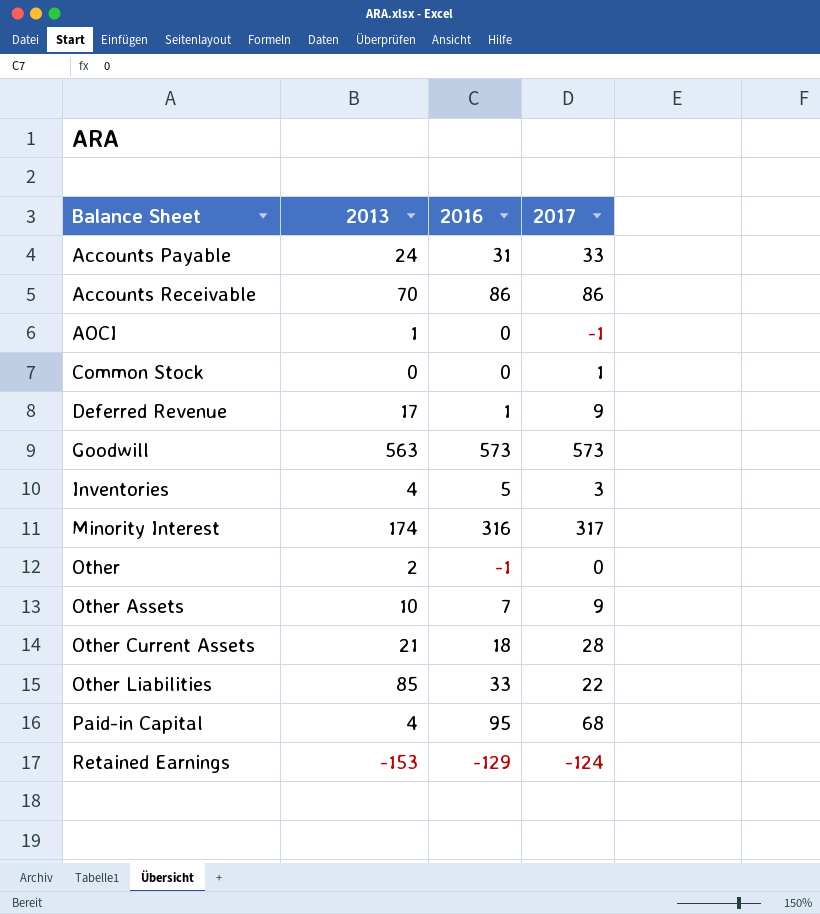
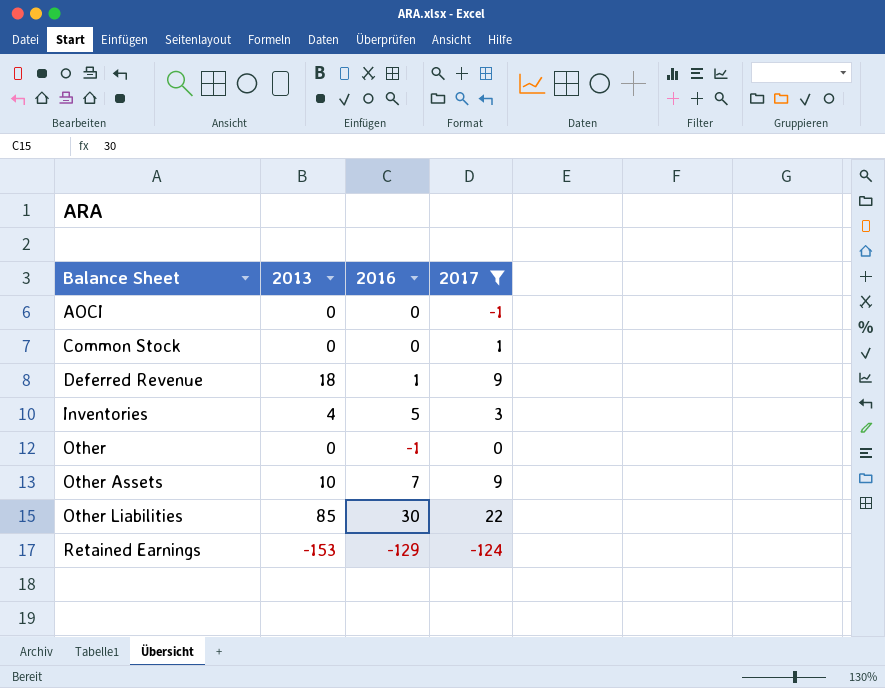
filter: none -> 2017 <= 22
AOCI | 2013: 1 -> 0
Deferred Revenue | 2013: 17 -> 18
Other | 2013: 2 -> 0
Other Liabilities | 2016: 33 -> 30

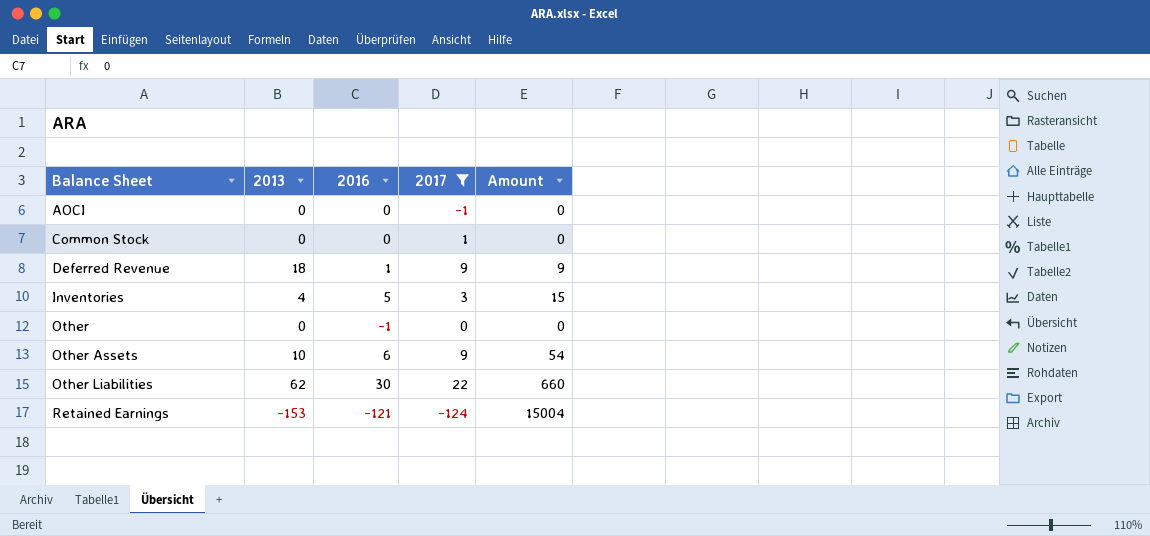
column Amount | formula: none -> [2016] * [2017]
Other Assets | 2016: 7 -> 6
Other Liabilities | 2013: 85 -> 62
Retained Earnings | 2016: -129 -> -121

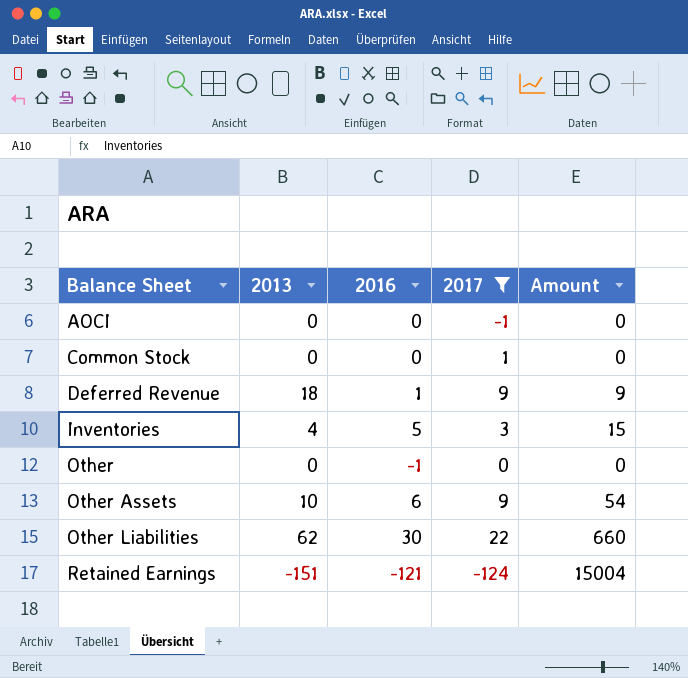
Retained Earnings | 2013: -153 -> -151

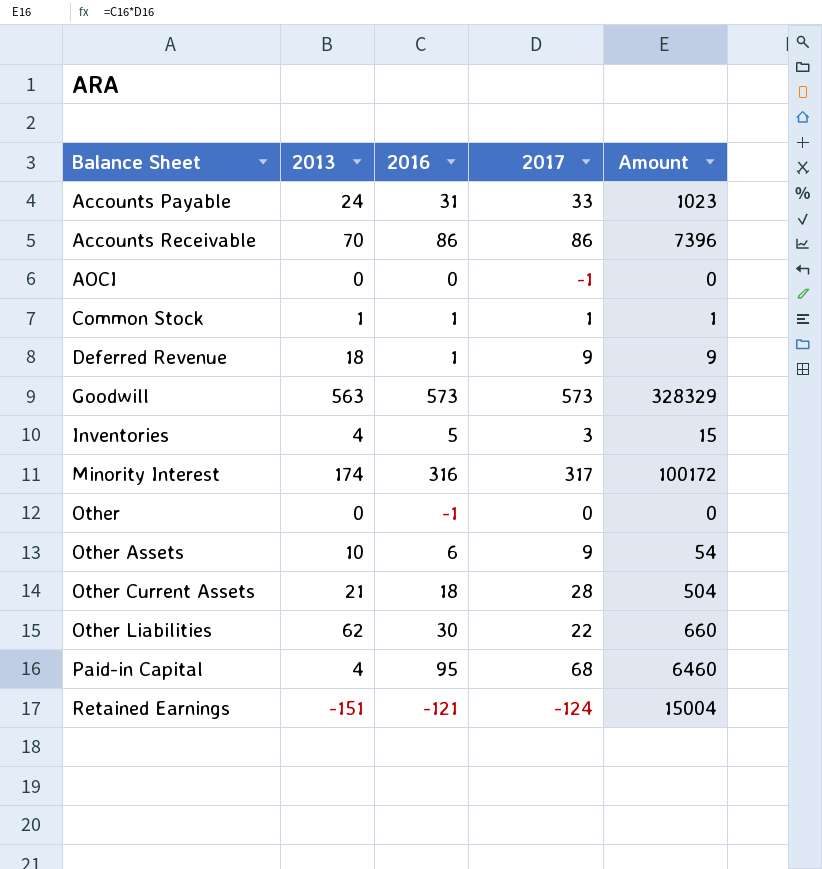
filter: 2017 <= 22 -> none
Common Stock | 2013: 0 -> 1
Common Stock | 2016: 0 -> 1
Common Stock | Amount: 0 -> 1

